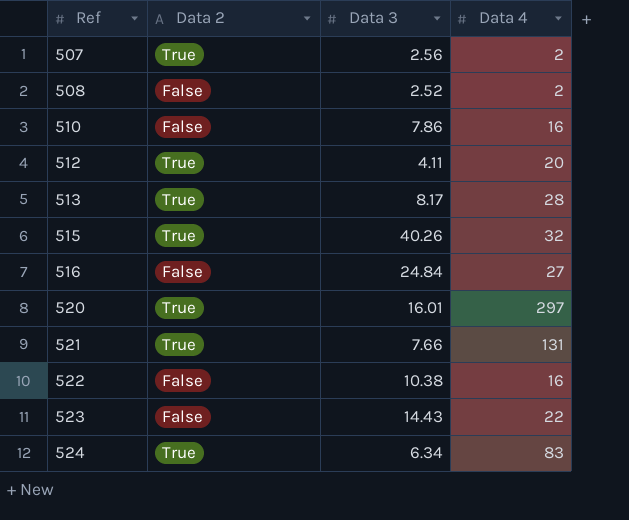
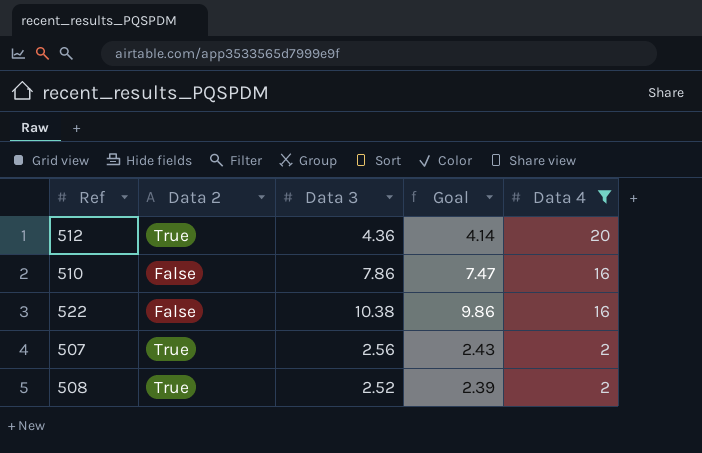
filter: none -> Data 4 <= 20
row order: Ref ascending -> Data 4 descending
column Goal | formula: none -> [Data 3] * 0.95
512 | Data 3: 4.11 -> 4.36
508 | Data 2: False -> True

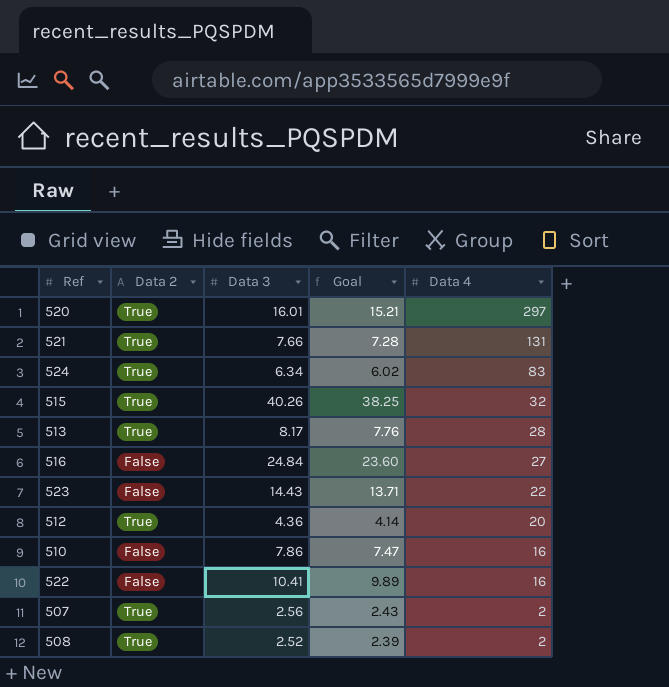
filter: Data 4 <= 20 -> none
522 | Data 3: 10.38 -> 10.41
522 | Goal: 9.86 -> 9.89

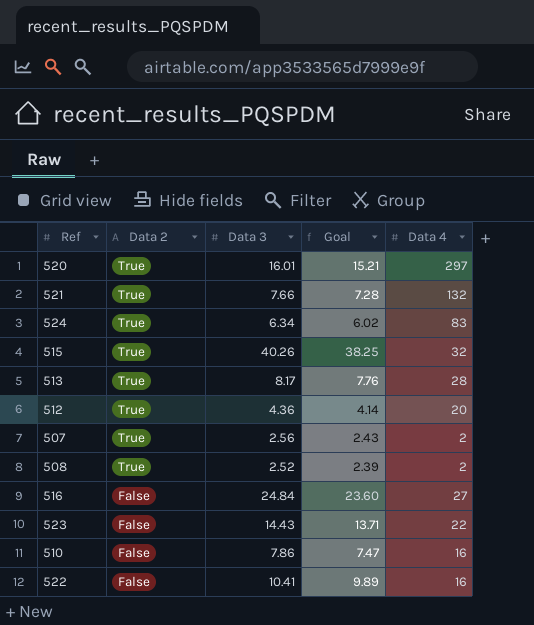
row order: Data 4 descending -> Data 2 descending
521 | Data 4: 131 -> 132

